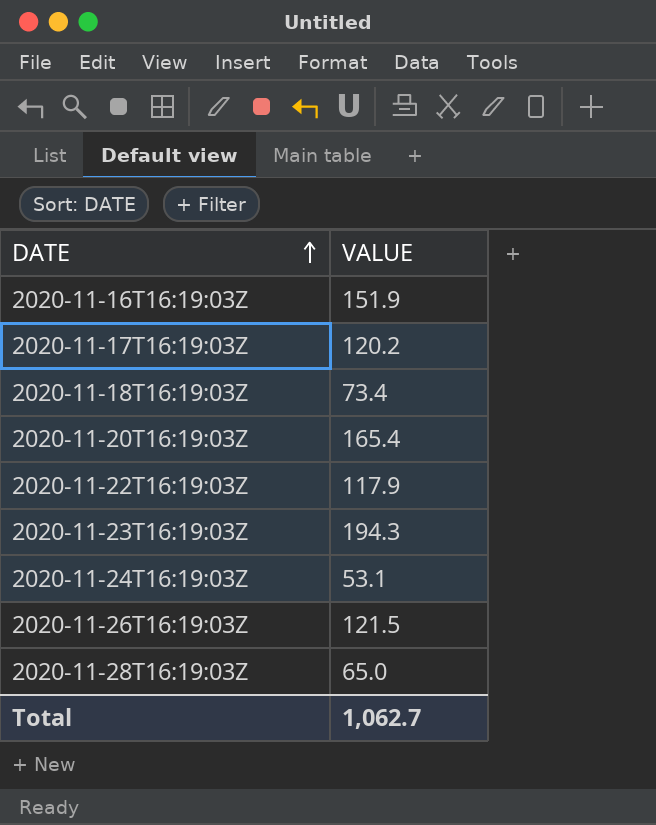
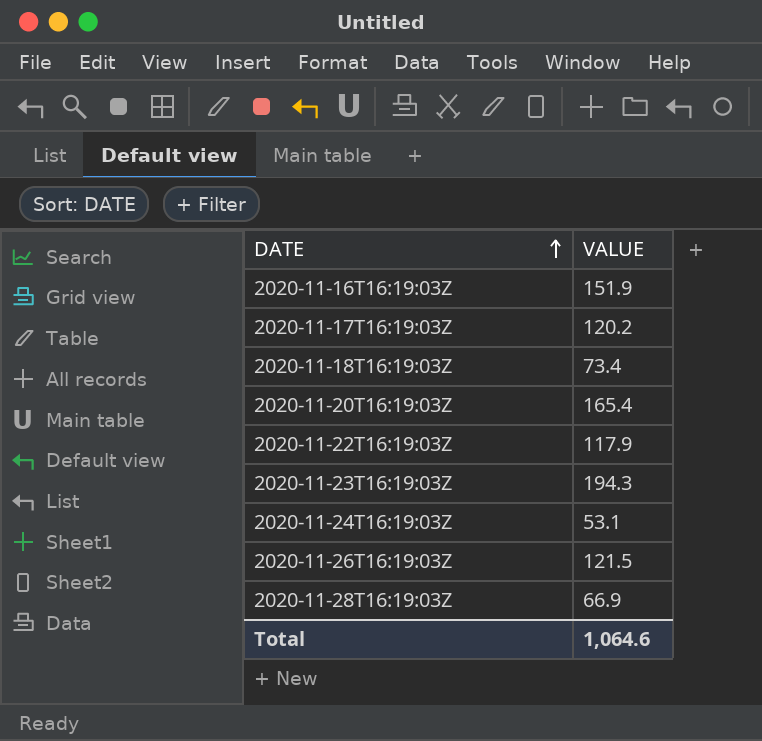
2020-11-28T16:19:03Z | VALUE: 65.0 -> 66.9
Total | VALUE: 1,062.7 -> 1,064.6

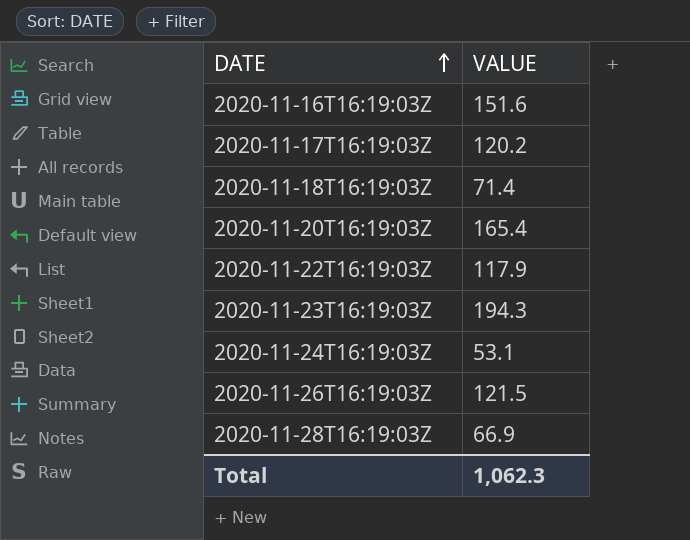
2020-11-16T16:19:03Z | VALUE: 151.9 -> 151.6
2020-11-18T16:19:03Z | VALUE: 73.4 -> 71.4
Total | VALUE: 1,064.6 -> 1,062.3

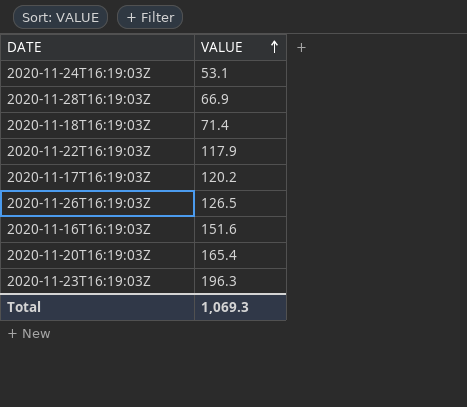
row order: DATE ascending -> VALUE ascending
2020-11-26T16:19:03Z | VALUE: 121.5 -> 126.5
2020-11-23T16:19:03Z | VALUE: 194.3 -> 196.3
Total | VALUE: 1,062.3 -> 1,069.3

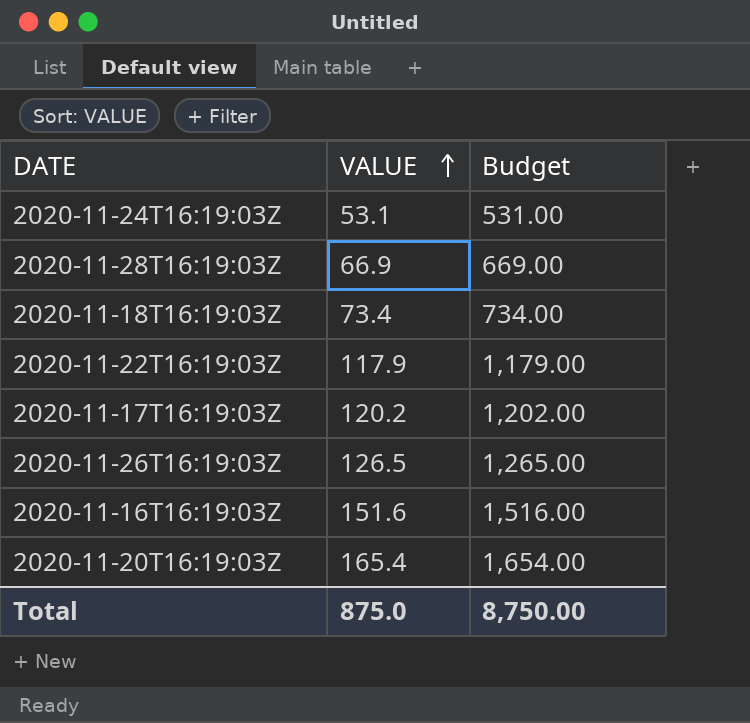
column Budget | formula: none -> [VALUE] * 10
row 2020-11-23T16:19:03Z: 196.3 -> none
2020-11-18T16:19:03Z | VALUE: 71.4 -> 73.4
Total | VALUE: 1,069.3 -> 875.0

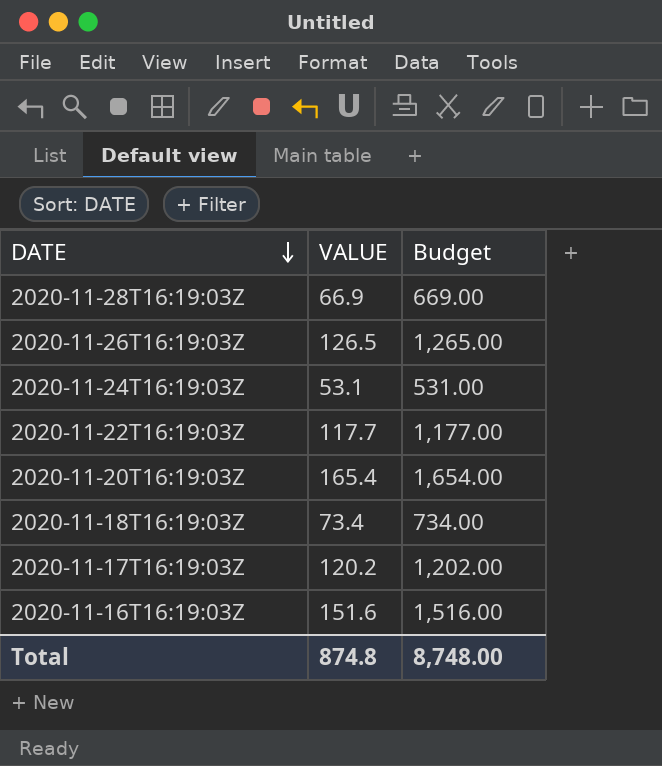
row order: VALUE ascending -> DATE descending
2020-11-22T16:19:03Z | VALUE: 117.9 -> 117.7
2020-11-22T16:19:03Z | Budget: 1,179.00 -> 1,177.00
Total | VALUE: 875.0 -> 874.8
Total | Budget: 8,750.00 -> 8,748.00

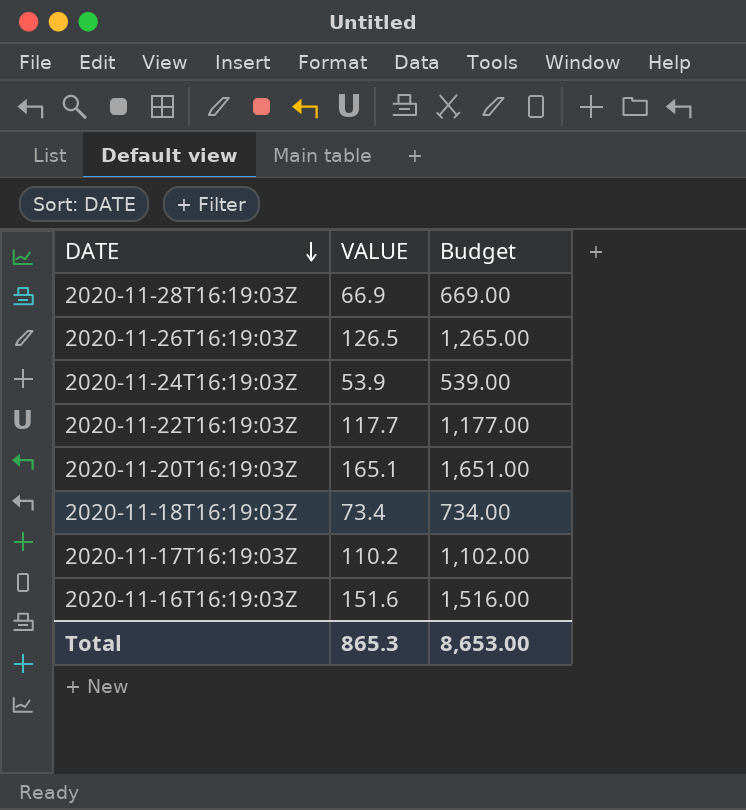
2020-11-24T16:19:03Z | VALUE: 53.1 -> 53.9
2020-11-24T16:19:03Z | Budget: 531.00 -> 539.00
2020-11-20T16:19:03Z | VALUE: 165.4 -> 165.1
2020-11-20T16:19:03Z | Budget: 1,654.00 -> 1,651.00
2020-11-17T16:19:03Z | VALUE: 120.2 -> 110.2
2020-11-17T16:19:03Z | Budget: 1,202.00 -> 1,102.00
Total | VALUE: 874.8 -> 865.3
Total | Budget: 8,748.00 -> 8,653.00

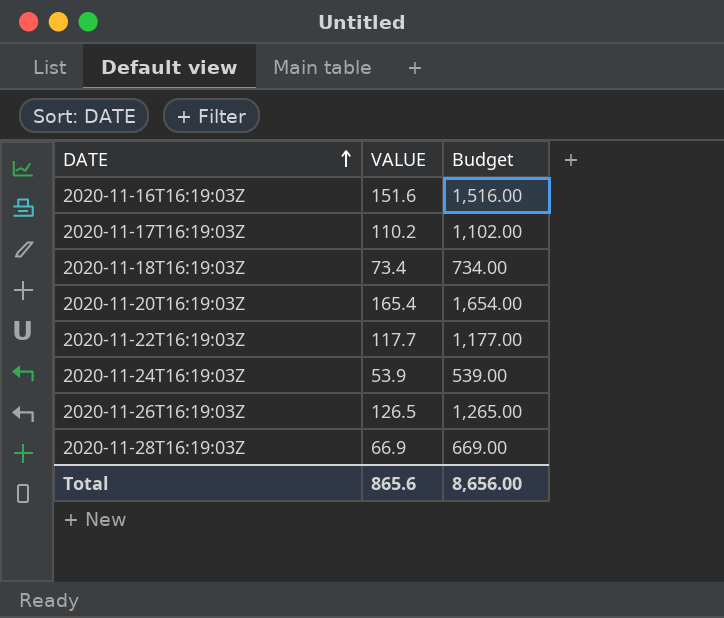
row order: DATE descending -> DATE ascending
2020-11-20T16:19:03Z | VALUE: 165.1 -> 165.4
2020-11-20T16:19:03Z | Budget: 1,651.00 -> 1,654.00
Total | VALUE: 865.3 -> 865.6
Total | Budget: 8,653.00 -> 8,656.00

